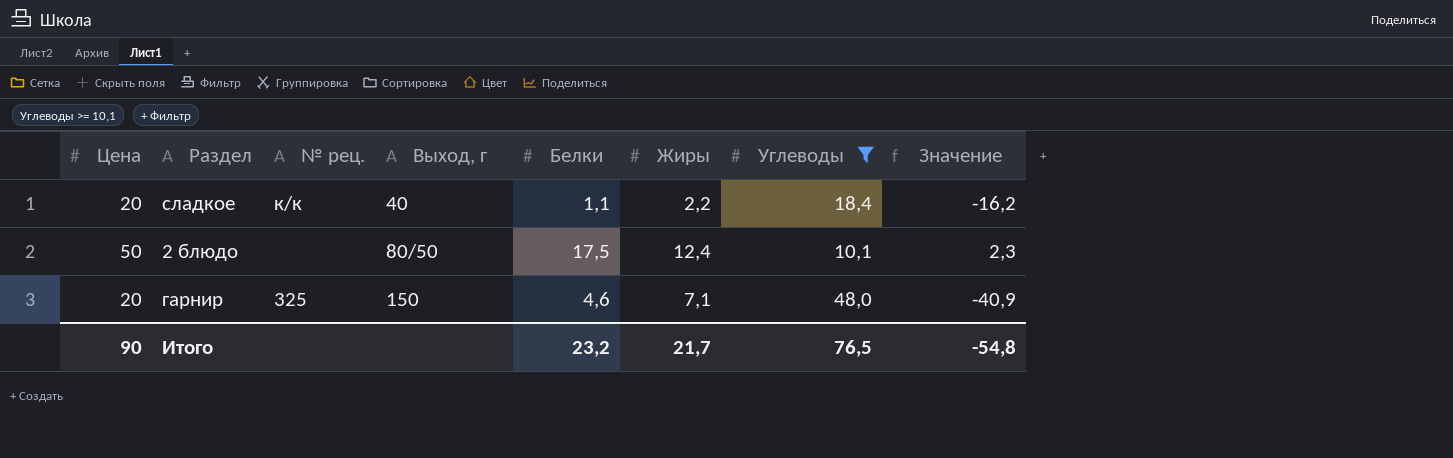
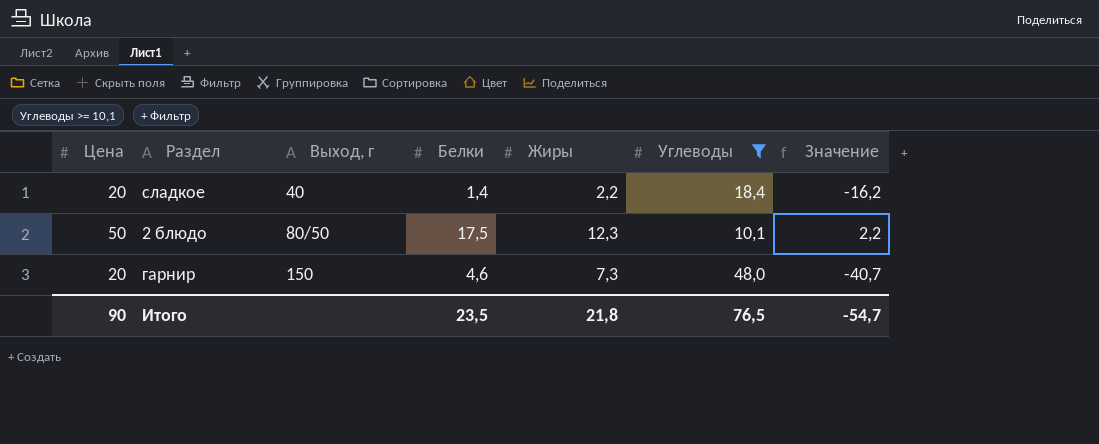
column № рец. | position: 3 -> none
сладкое | Белки: 1,1 -> 1,4
2 блюдо | Жиры: 12,4 -> 12,3
2 блюдо | Значение: 2,3 -> 2,2
гарнир | Жиры: 7,1 -> 7,3
гарнир | Значение: -40,9 -> -40,7
Итого | Белки: 23,2 -> 23,5
Итого | Жиры: 21,7 -> 21,8
Итого | Значение: -54,8 -> -54,7

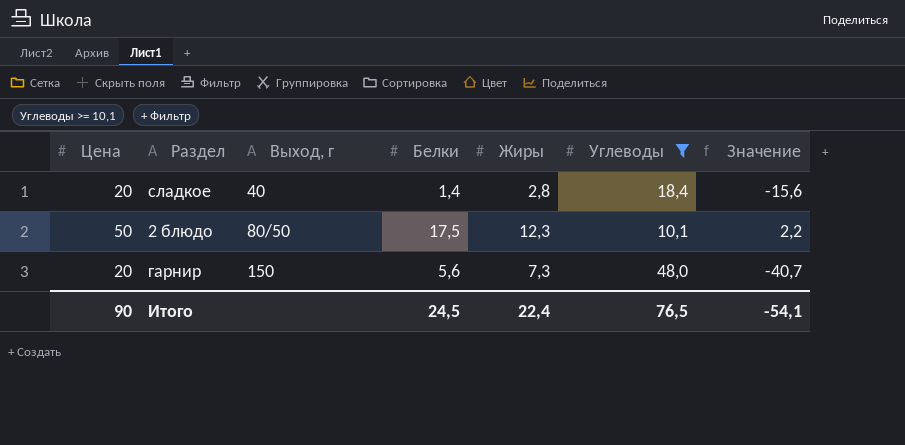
сладкое | Жиры: 2,2 -> 2,8
сладкое | Значение: -16,2 -> -15,6
гарнир | Белки: 4,6 -> 5,6
Итого | Белки: 23,5 -> 24,5
Итого | Жиры: 21,8 -> 22,4
Итого | Значение: -54,7 -> -54,1

